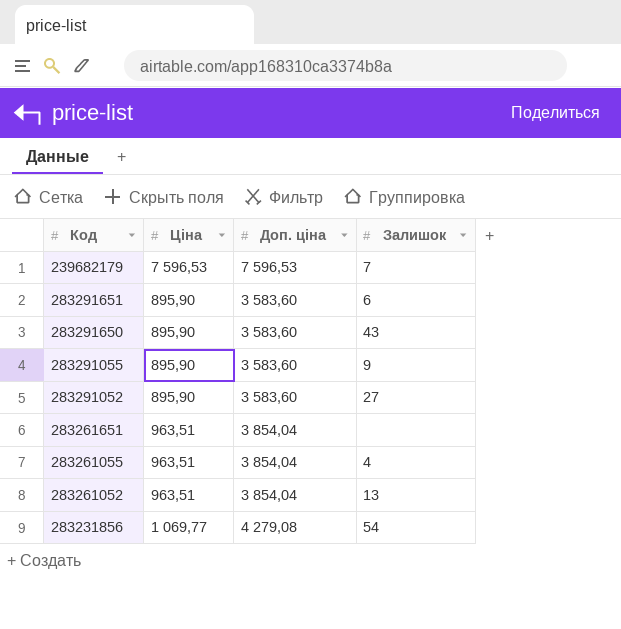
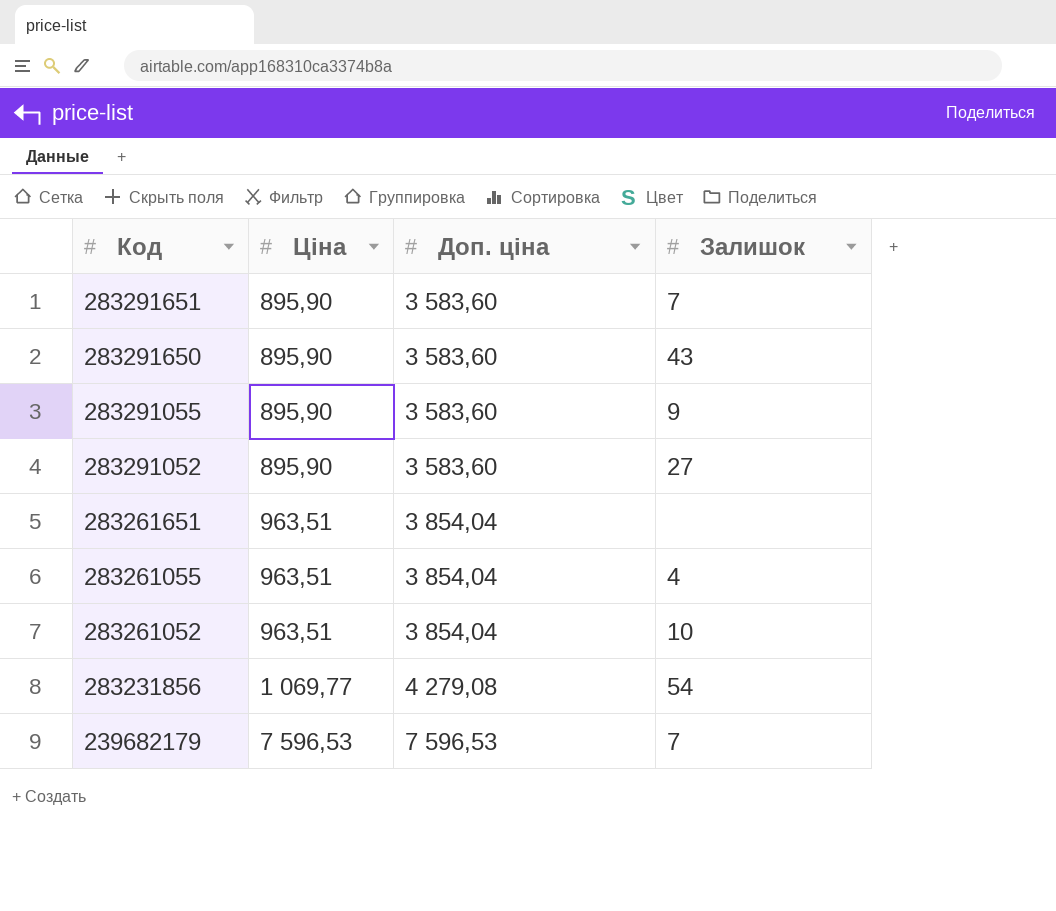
row order: none -> Код descending
283291651 | Залишок: 6 -> 7
283261052 | Залишок: 13 -> 10

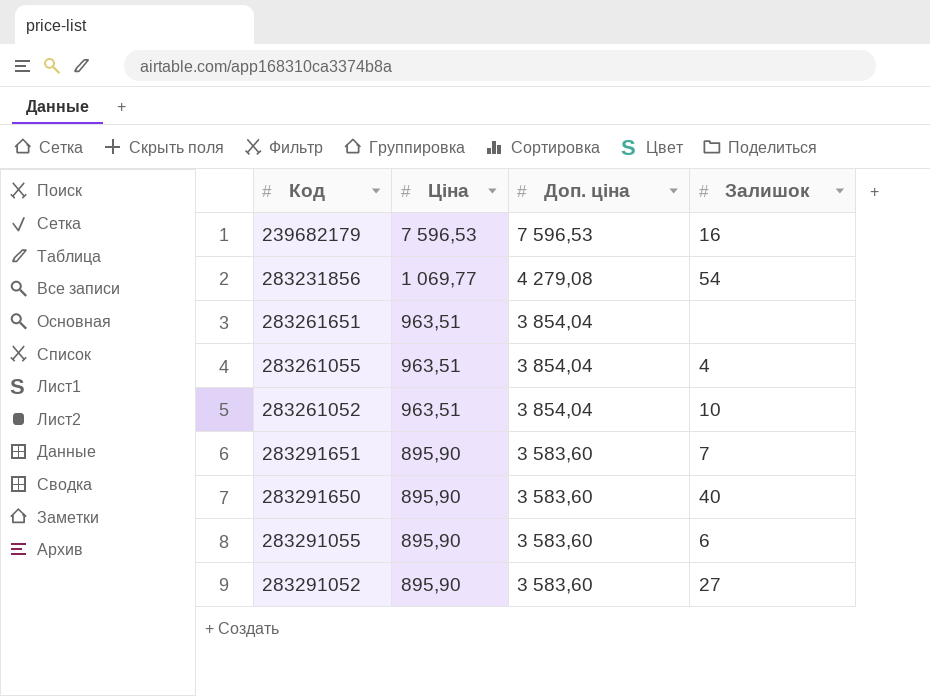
row order: Код descending -> Ціна descending
239682179 | Залишок: 7 -> 16
283291650 | Залишок: 43 -> 40
283291055 | Залишок: 9 -> 6

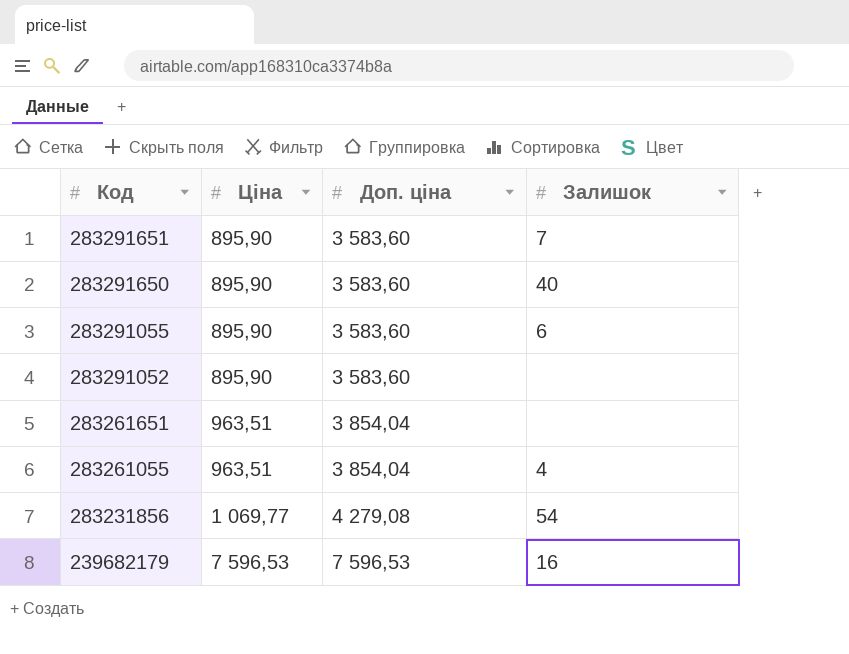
row order: Ціна descending -> Код descending
row 283261052: 963,51 | 3 854,04 | 10 -> none
283291052 | Залишок: 27 -> none

